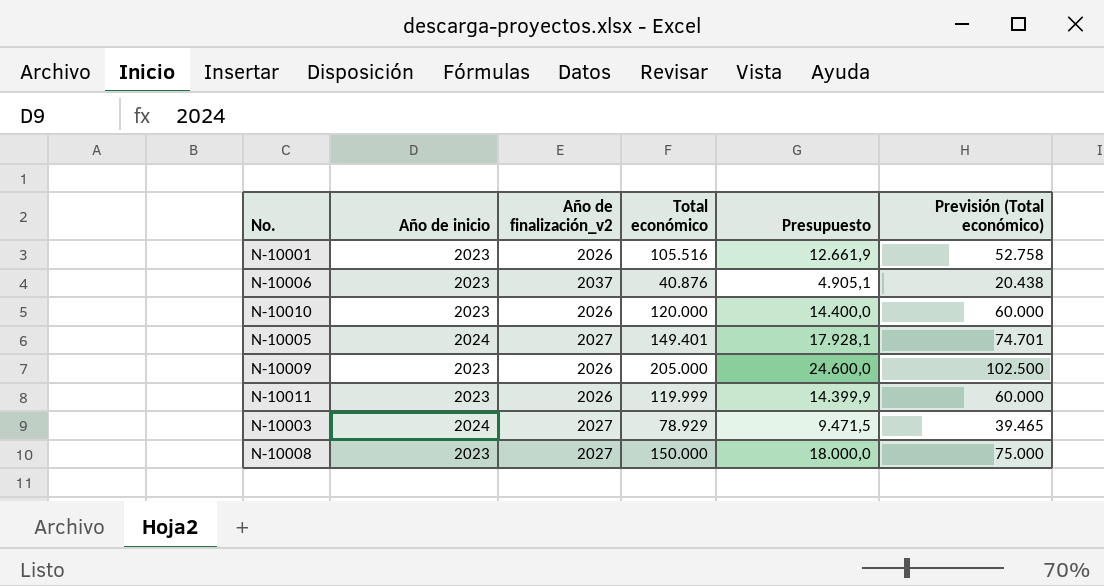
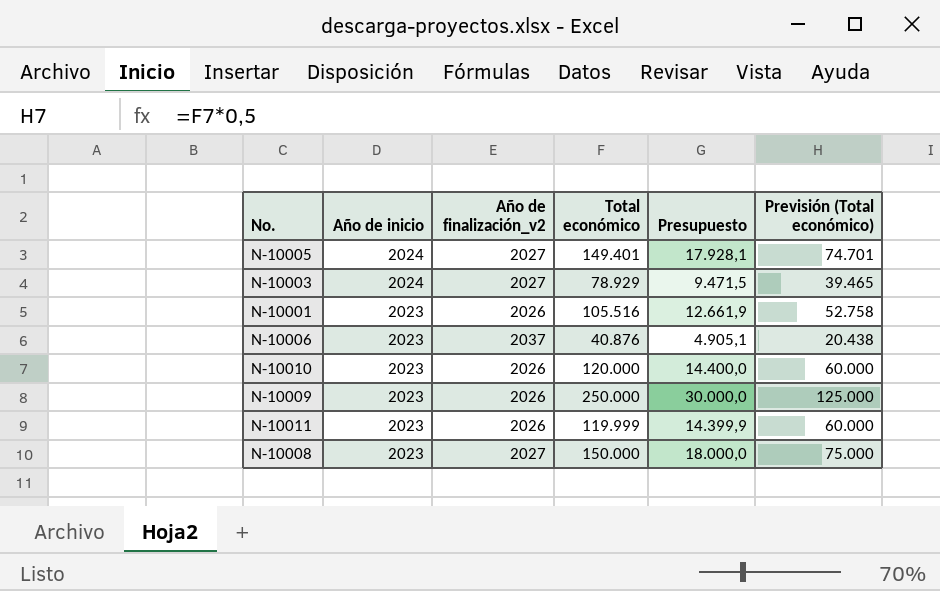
row order: none -> Año de inicio descending
N-10009 | Total económico: 205.000 -> 250.000
N-10009 | Presupuesto: 24.600,0 -> 30.000,0
N-10009 | Previsión (Total económico): 102.500 -> 125.000

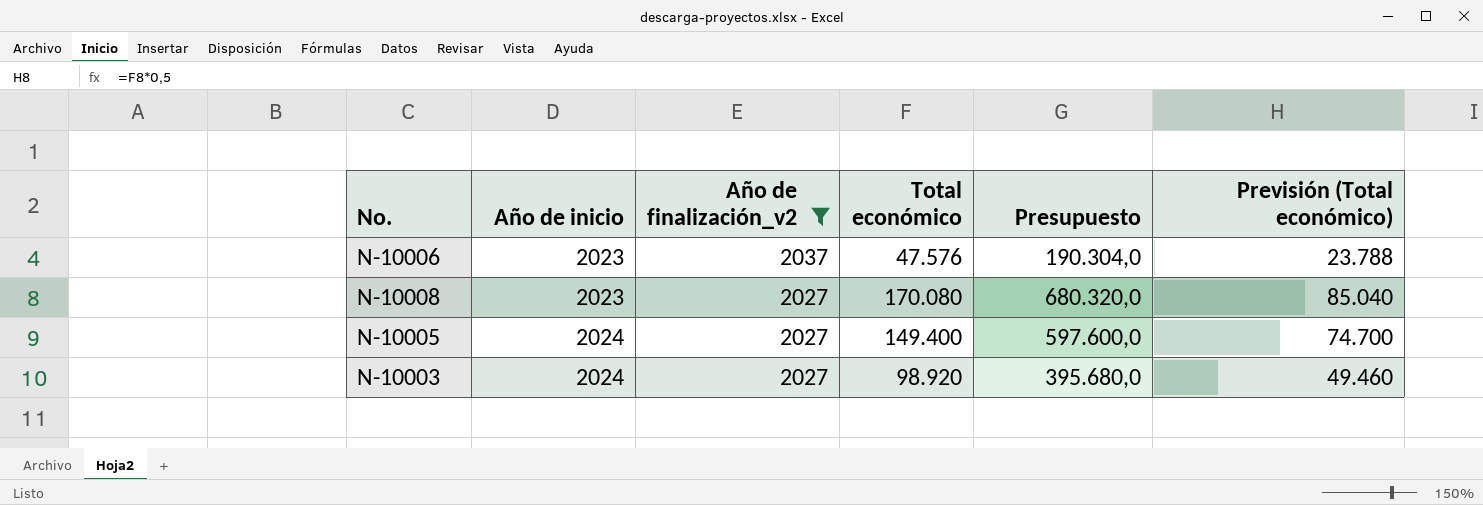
filter: none -> Año de finalización_v2 != 2026
row order: Año de inicio descending -> Año de inicio ascending
column Presupuesto | formula: [Total económico] * 0,12 -> [Total económico] * 4
N-10006 | Total económico: 40.876 -> 47.576
N-10006 | Previsión (Total económico): 20.438 -> 23.788
N-10008 | Total económico: 150.000 -> 170.080
N-10008 | Previsión (Total económico): 75.000 -> 85.040
N-10005 | Total económico: 149.401 -> 149.400
N-10005 | Previsión (Total económico): 74.701 -> 74.700
N-10003 | Total económico: 78.929 -> 98.920
N-10003 | Previsión (Total económico): 39.465 -> 49.460

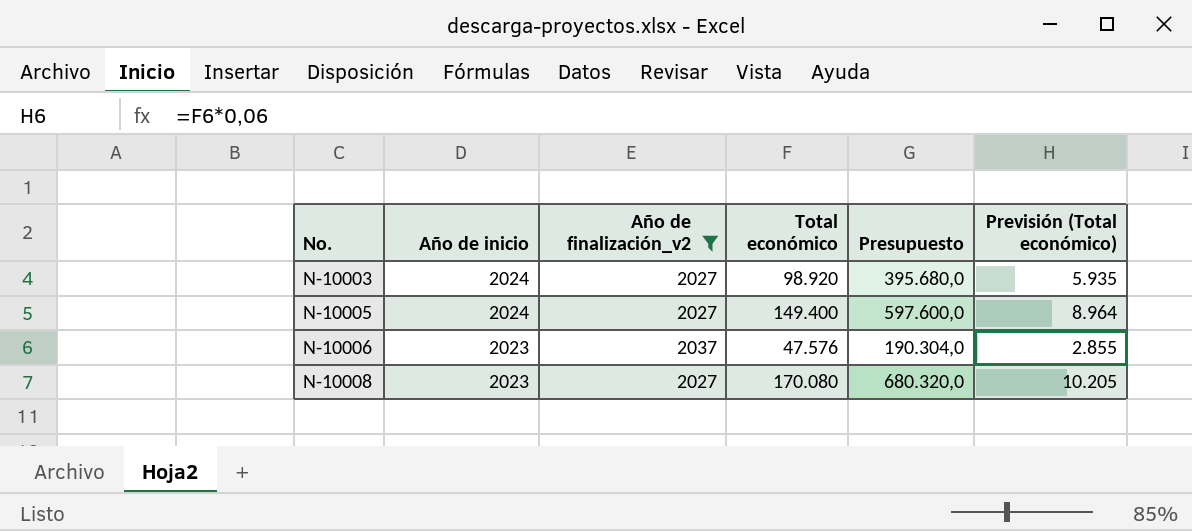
row order: Año de inicio ascending -> No. ascending
column Previsión (Total económico) | formula: [Total económico] * 0,5 -> [Total económico] * 0,06

